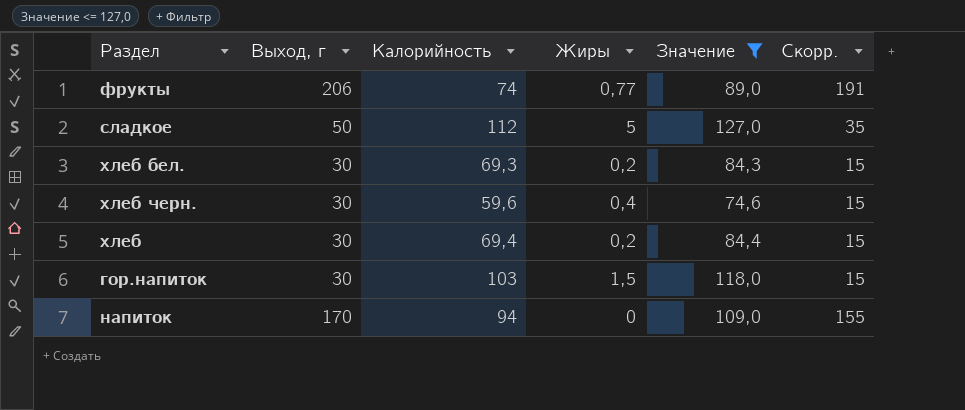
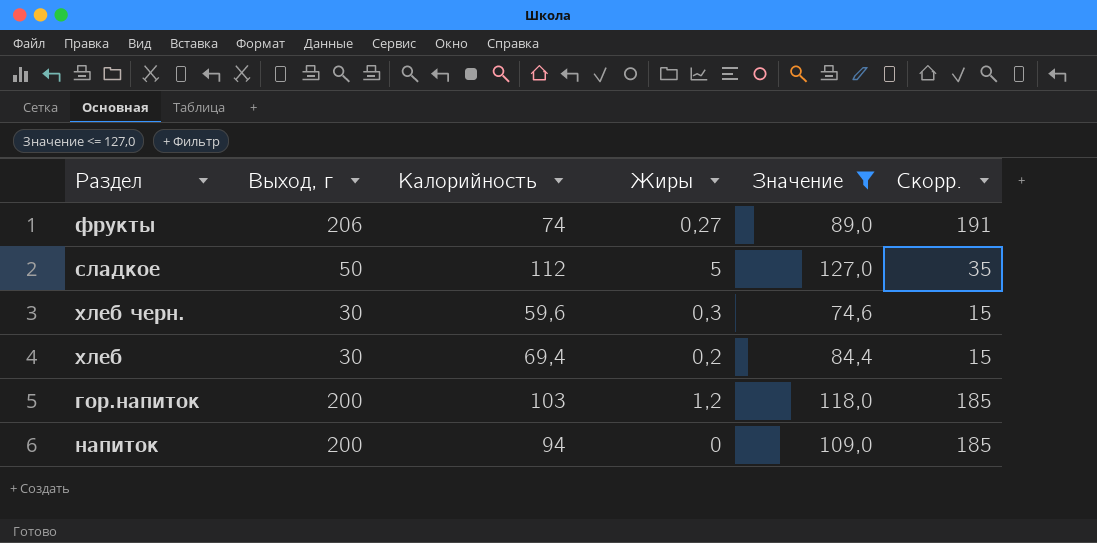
row хлеб бел.: 30 | 69,3 | 0,2 | 84,3 | 15 -> none
фрукты | Жиры: 0,77 -> 0,27
хлеб черн. | Жиры: 0,4 -> 0,3
гор.напиток | Выход, г: 30 -> 200
гор.напиток | Жиры: 1,5 -> 1,2
гор.напиток | Скорр.: 15 -> 185
напиток | Выход, г: 170 -> 200
напиток | Скорр.: 155 -> 185

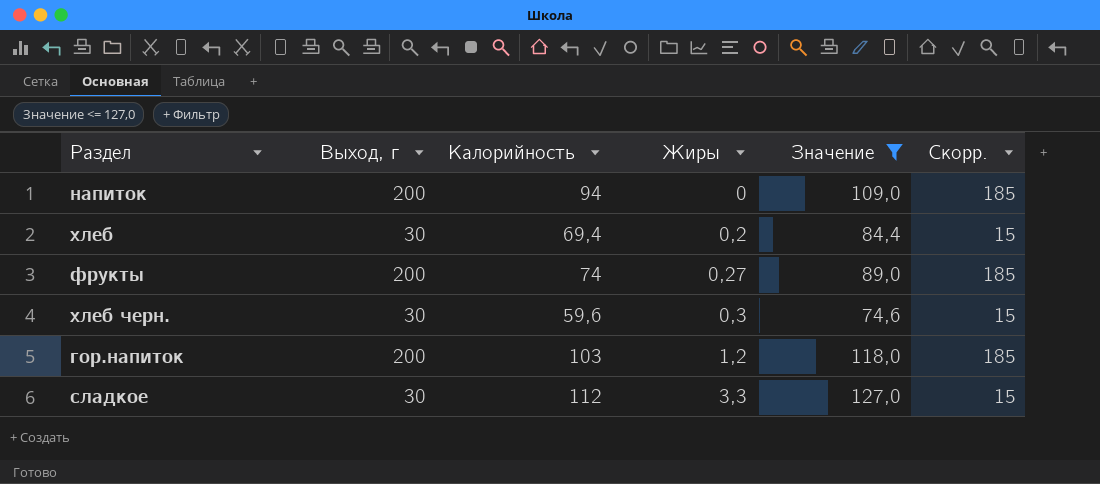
row order: none -> Жиры ascending
фрукты | Выход, г: 206 -> 200
фрукты | Скорр.: 191 -> 185
сладкое | Выход, г: 50 -> 30
сладкое | Жиры: 5 -> 3,3
сладкое | Скорр.: 35 -> 15

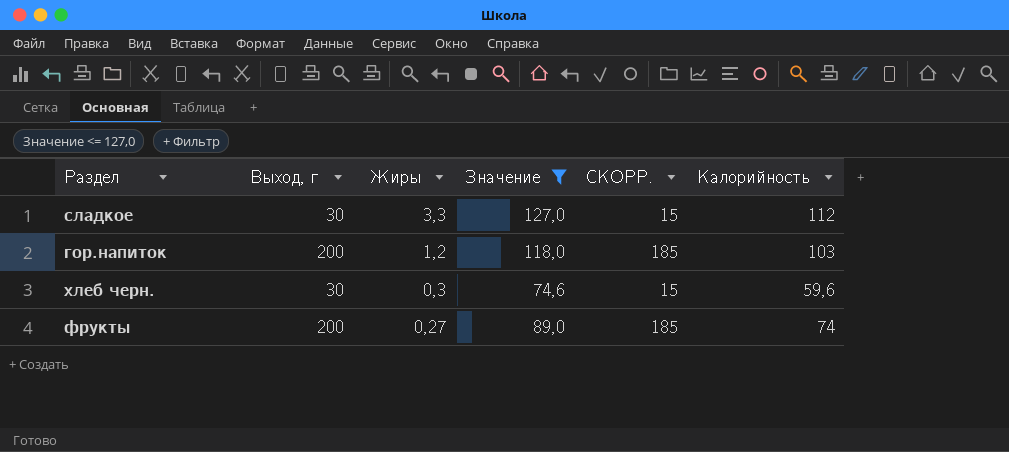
row order: Жиры ascending -> Жиры descending
column name: Скорр. -> СКОРР.
column Калорийность | position: 3 -> 6
row напиток: 200 | 94 | 0 | 109,0 | 185 -> none
row хлеб: 30 | 69,4 | 0,2 | 84,4 | 15 -> none

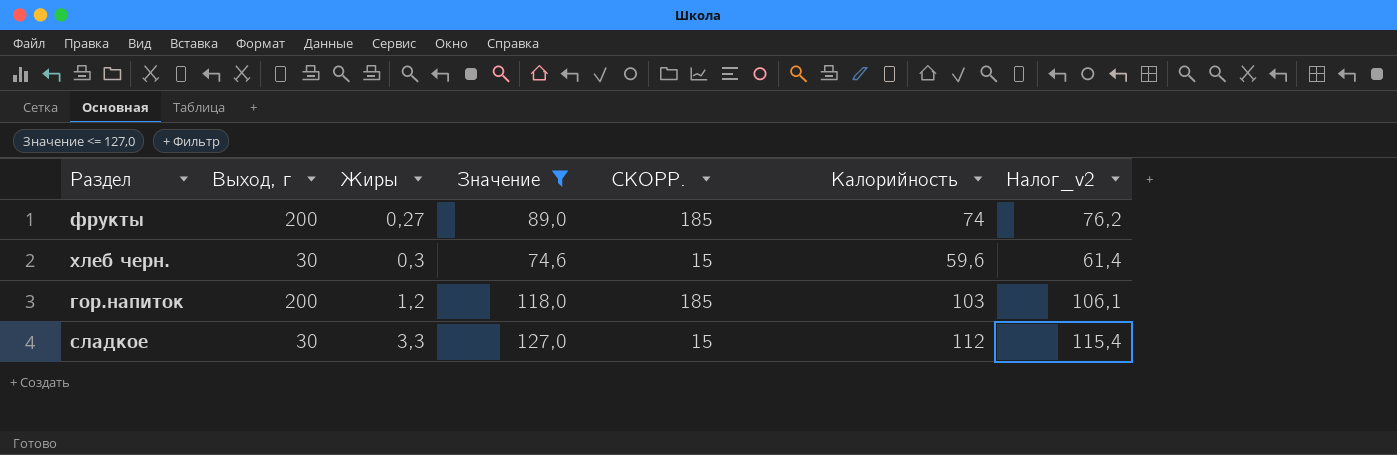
row order: Жиры descending -> Жиры ascending
column Налог_v2 | formula: none -> [Калорийность] * 1,03

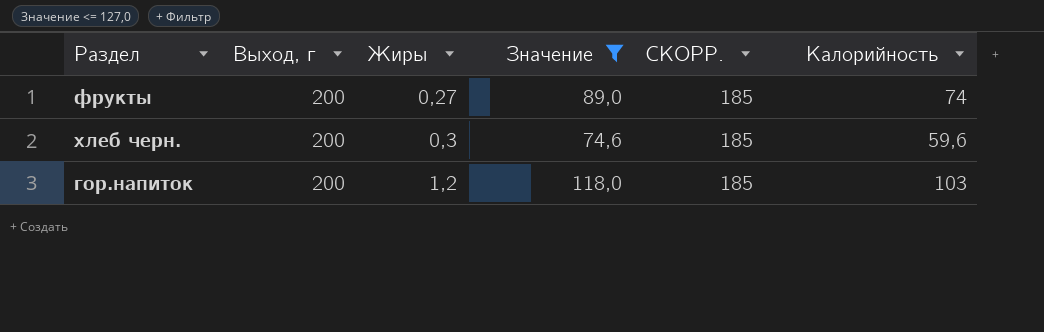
column Налог_v2 | formula: [Калорийность] * 1,03 -> none
row сладкое: 30 | 3,3 | 127,0 | 15 | 112 | 115,4 -> none
хлеб черн. | Выход, г: 30 -> 200
хлеб черн. | СКОРР.: 15 -> 185

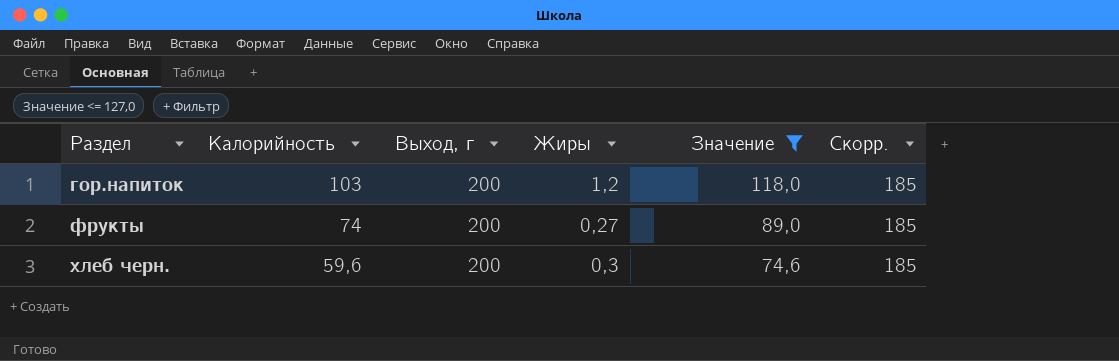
row order: Жиры ascending -> Раздел ascending
column Калорийность | position: 6 -> 2
column name: СКОРР. -> Скорр.

